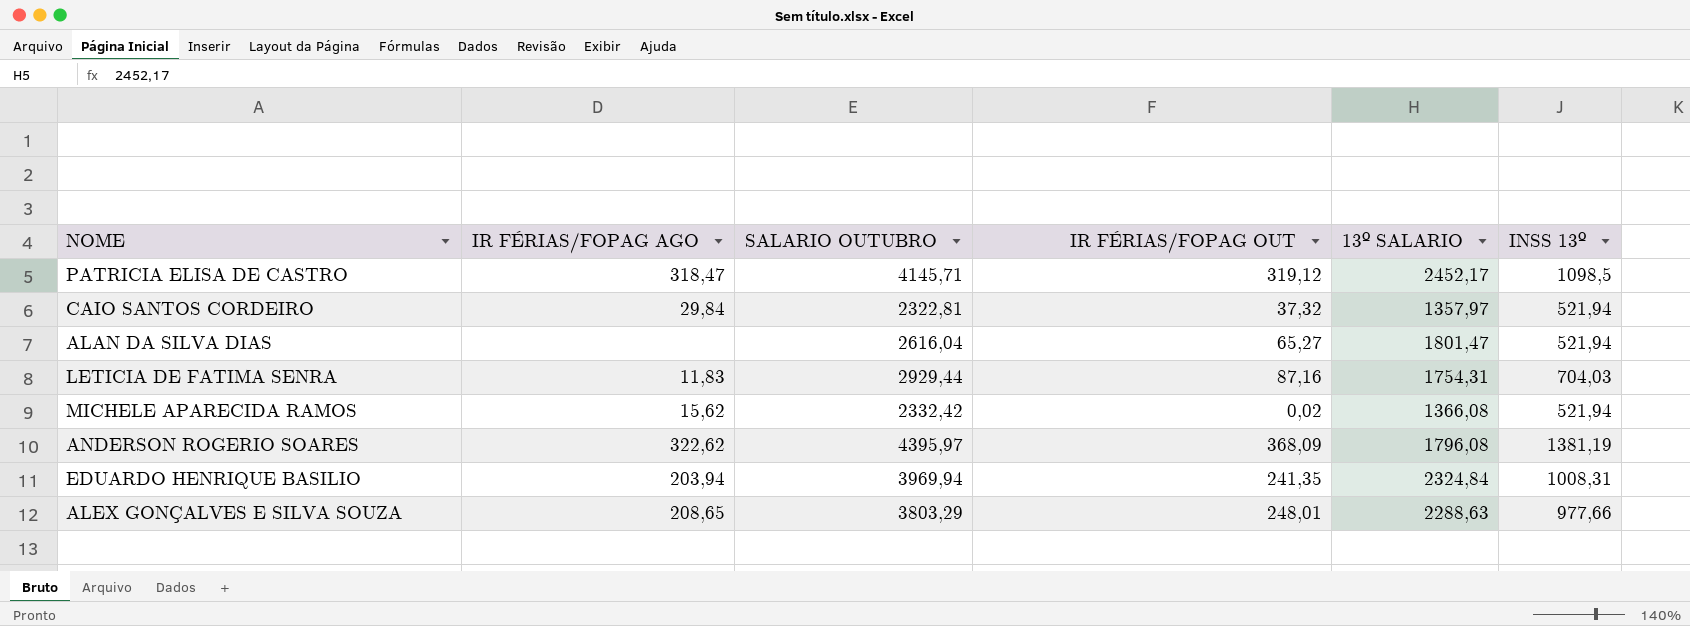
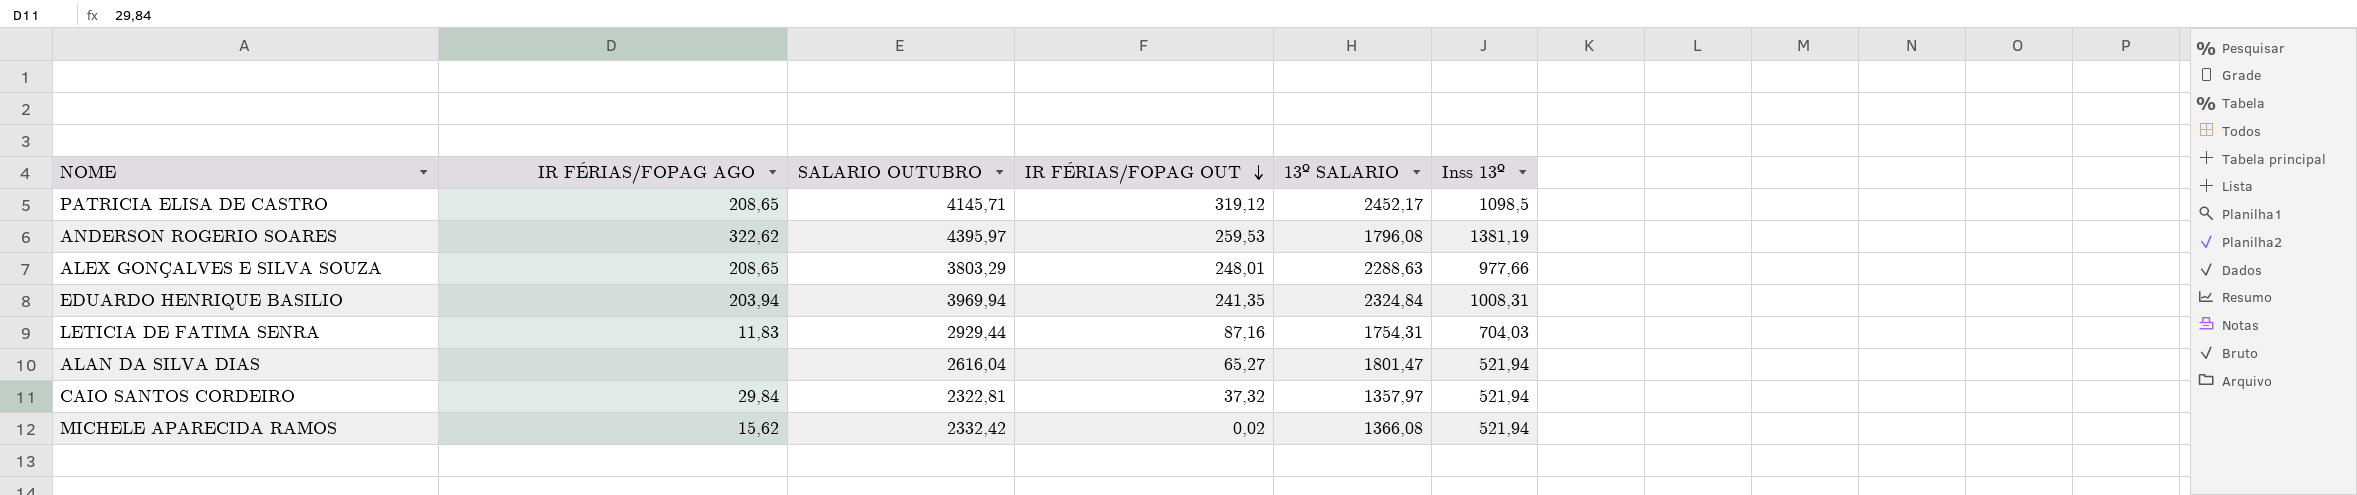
row order: none -> IR FÉRIAS/FOPAG OUT descending
column name: INSS 13º -> Inss 13º
PATRICIA ELISA DE CASTRO | IR FÉRIAS/FOPAG AGO: 318,47 -> 208,65
ANDERSON ROGERIO SOARES | IR FÉRIAS/FOPAG OUT: 368,09 -> 259,53

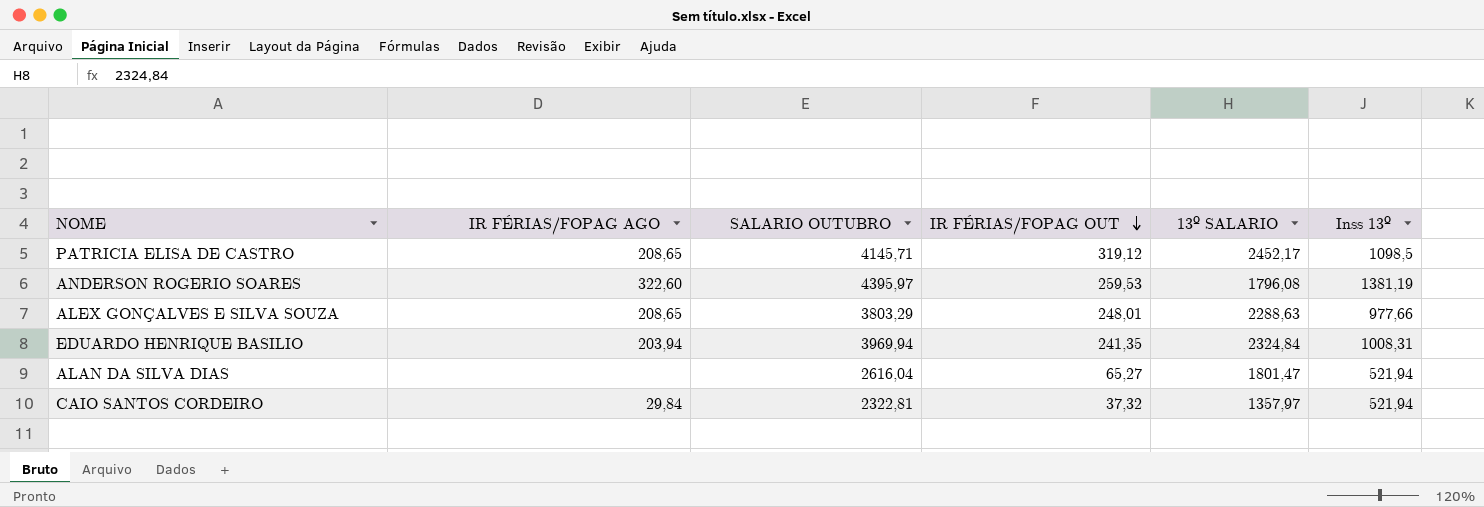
row LETICIA DE FATIMA SENRA: 11,83 | 2929,44 | 87,16 | 1754,31 | 704,03 -> none
row MICHELE APARECIDA RAMOS: 15,62 | 2332,42 | 0,02 | 1366,08 | 521,94 -> none
ANDERSON ROGERIO SOARES | IR FÉRIAS/FOPAG AGO: 322,62 -> 322,60

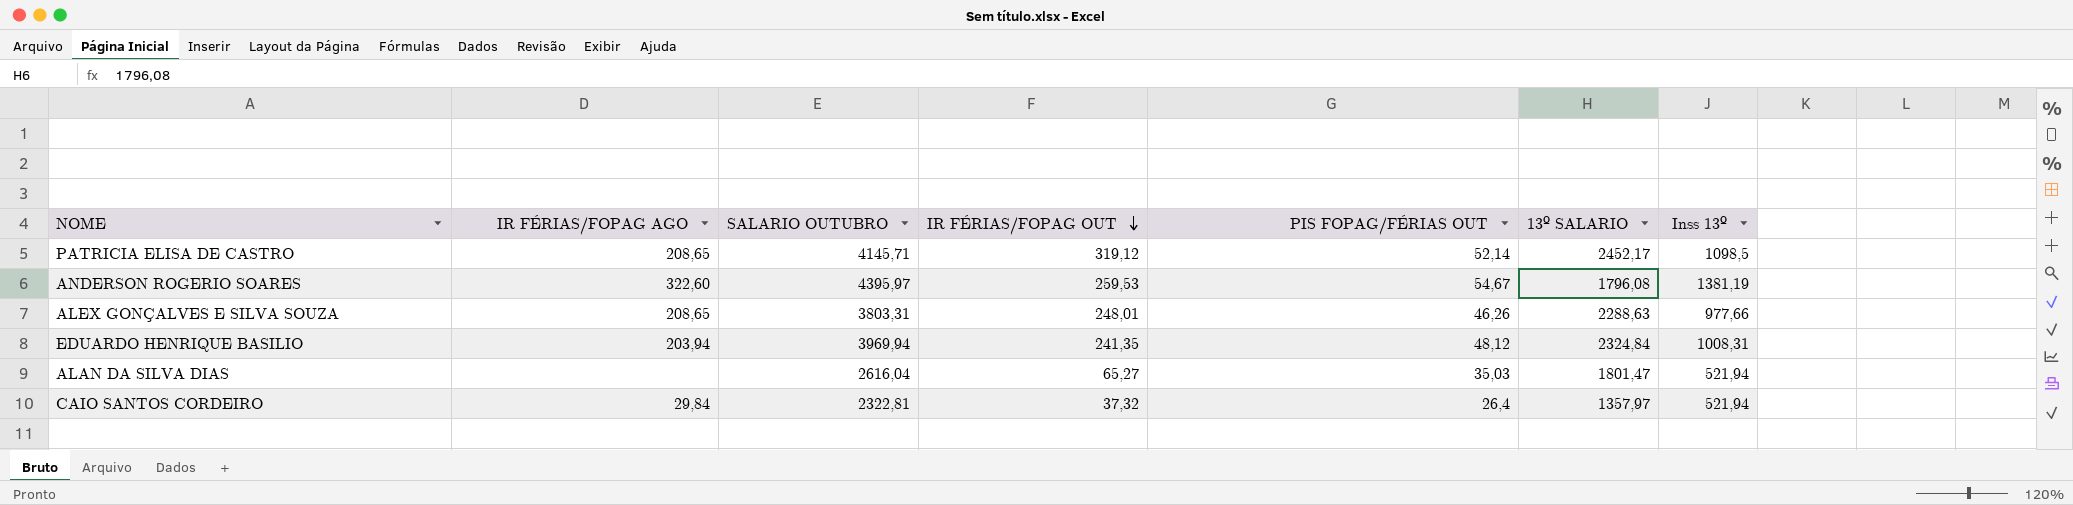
column PIS FOPAG/FÉRIAS OUT | position: none -> 5
ALEX GONÇALVES E SILVA SOUZA | SALARIO OUTUBRO: 3803,29 -> 3803,31

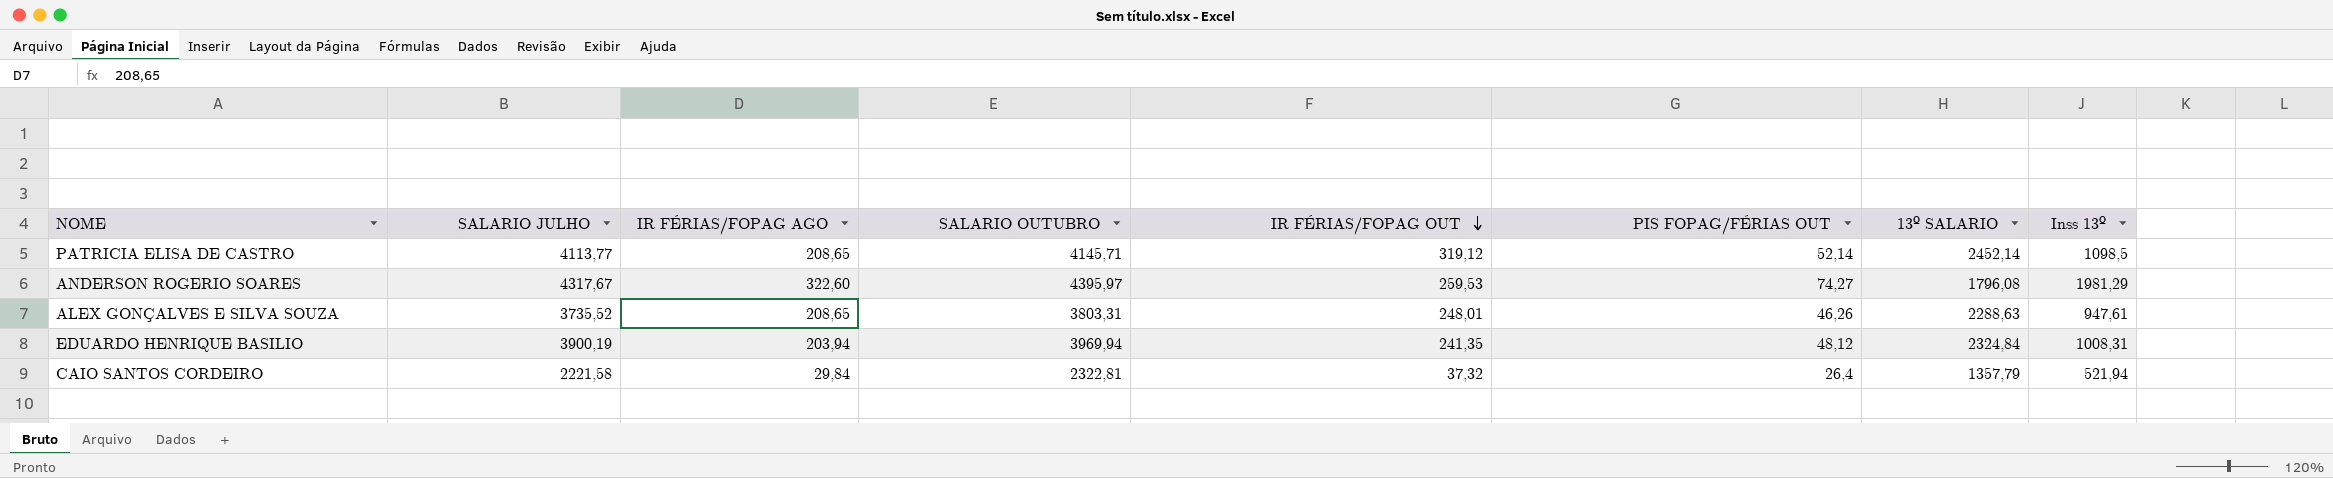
column SALARIO JULHO | position: none -> 2
row ALAN DA SILVA DIAS: none | 2616,04 | 65,27 | 35,03 | 1801,47 | 521,94 -> none
PATRICIA ELISA DE CASTRO | 13º SALARIO: 2452,17 -> 2452,14
ANDERSON ROGERIO SOARES | PIS FOPAG/FÉRIAS OUT: 54,67 -> 74,27
ANDERSON ROGERIO SOARES | Inss 13º: 1381,19 -> 1981,29
ALEX GONÇALVES E SILVA SOUZA | Inss 13º: 977,66 -> 947,61
CAIO SANTOS CORDEIRO | 13º SALARIO: 1357,97 -> 1357,79

